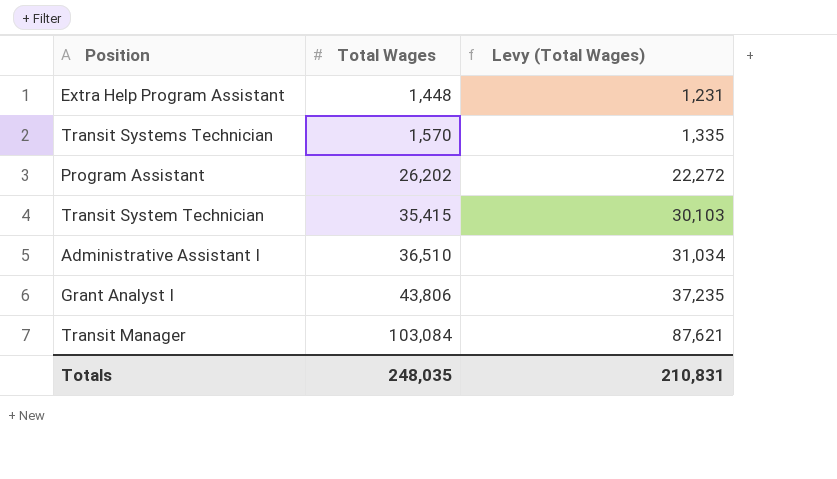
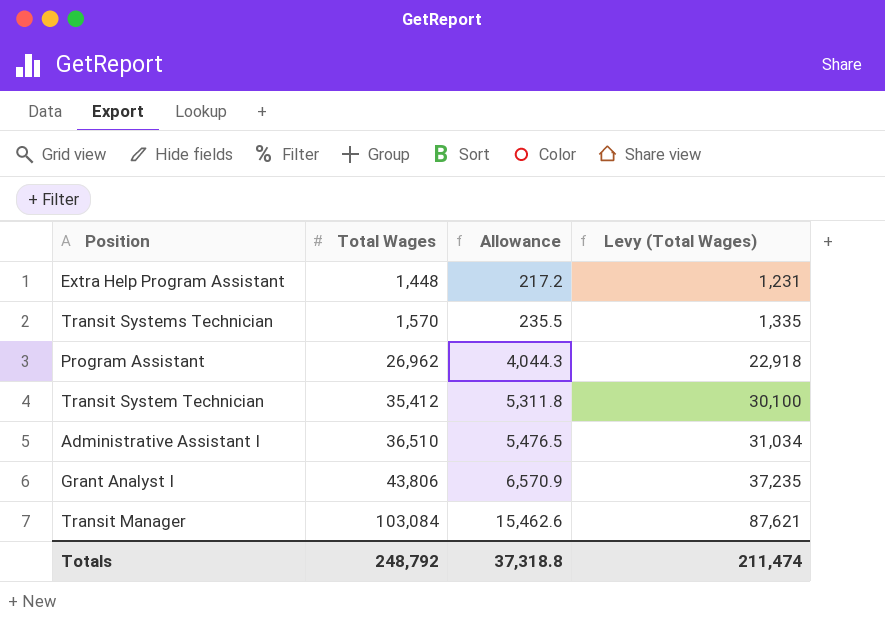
column Allowance | formula: none -> [Total Wages] * 0.15
Program Assistant | Total Wages: 26,202 -> 26,962
Program Assistant | Levy (Total Wages): 22,272 -> 22,918
Transit System Technician | Total Wages: 35,415 -> 35,412
Transit System Technician | Levy (Total Wages): 30,103 -> 30,100
Totals | Total Wages: 248,035 -> 248,792
Totals | Levy (Total Wages): 210,831 -> 211,474

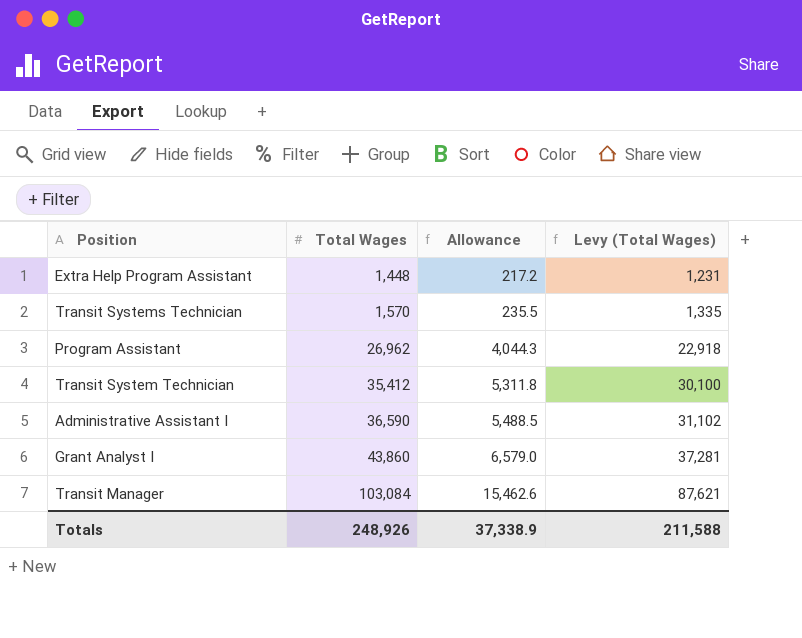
Administrative Assistant I | Total Wages: 36,510 -> 36,590
Administrative Assistant I | Allowance: 5,476.5 -> 5,488.5
Administrative Assistant I | Levy (Total Wages): 31,034 -> 31,102
Grant Analyst I | Total Wages: 43,806 -> 43,860
Grant Analyst I | Allowance: 6,570.9 -> 6,579.0
Grant Analyst I | Levy (Total Wages): 37,235 -> 37,281
Totals | Total Wages: 248,792 -> 248,926
Totals | Allowance: 37,318.8 -> 37,338.9
Totals | Levy (Total Wages): 211,474 -> 211,588

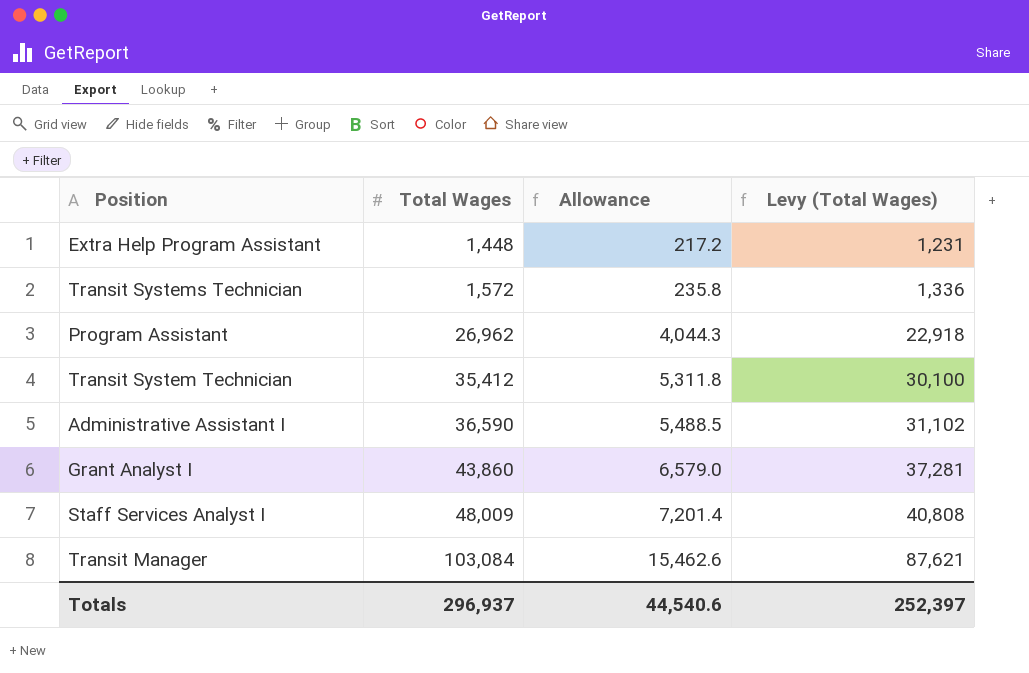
Transit Systems Technician | Total Wages: 1,570 -> 1,572
Transit Systems Technician | Allowance: 235.5 -> 235.8
Transit Systems Technician | Levy (Total Wages): 1,335 -> 1,336
row Staff Services Analyst I: none -> 48,009 | 7,201.4 | 40,808
Totals | Total Wages: 248,926 -> 296,937
Totals | Allowance: 37,338.9 -> 44,540.6
Totals | Levy (Total Wages): 211,588 -> 252,397

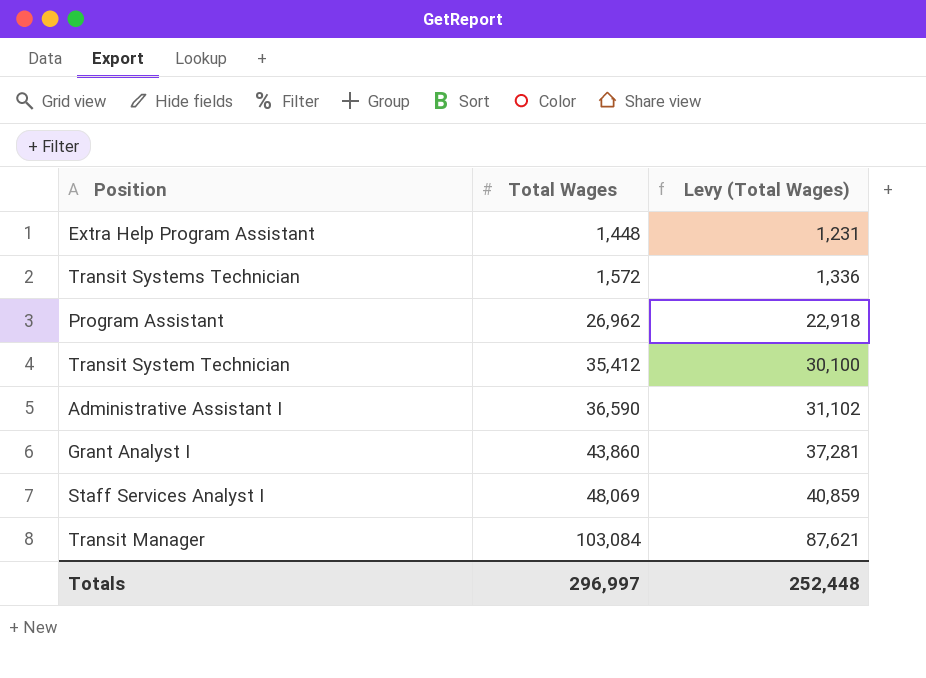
column Allowance | formula: [Total Wages] * 0.15 -> none
Staff Services Analyst I | Total Wages: 48,009 -> 48,069
Staff Services Analyst I | Levy (Total Wages): 40,808 -> 40,859
Totals | Total Wages: 296,937 -> 296,997
Totals | Levy (Total Wages): 252,397 -> 252,448

